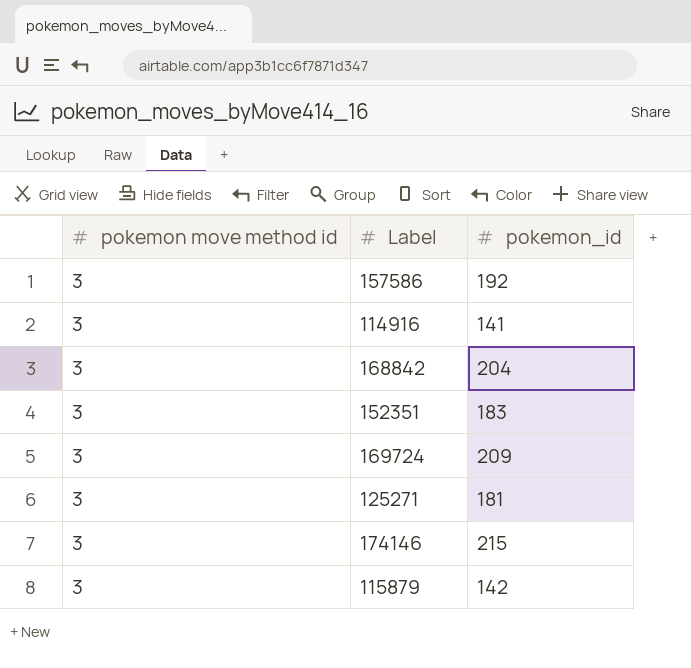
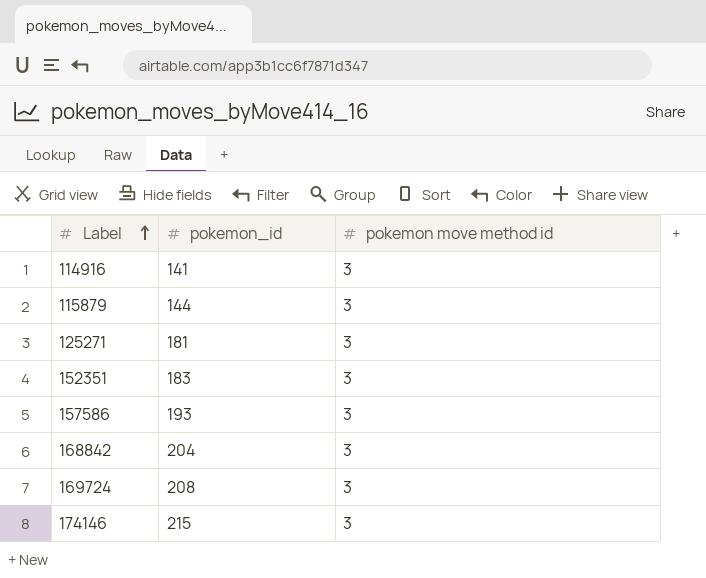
row order: none -> Label ascending
column pokemon move method id | position: 1 -> 3
115879 | pokemon_id: 142 -> 144
157586 | pokemon_id: 192 -> 193
169724 | pokemon_id: 209 -> 208

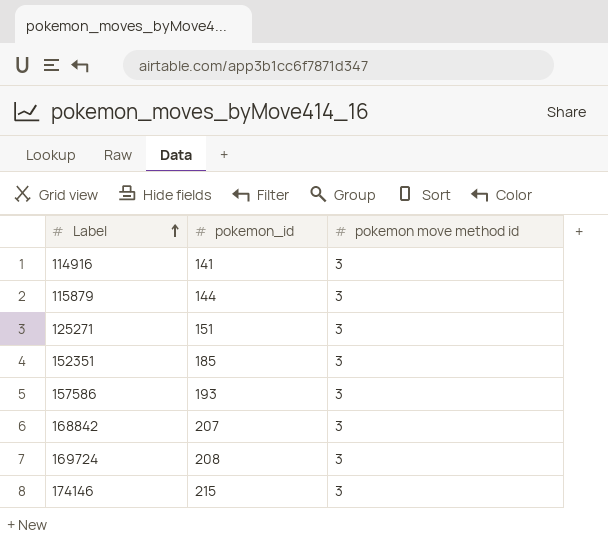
125271 | pokemon_id: 181 -> 151
152351 | pokemon_id: 183 -> 185
168842 | pokemon_id: 204 -> 207

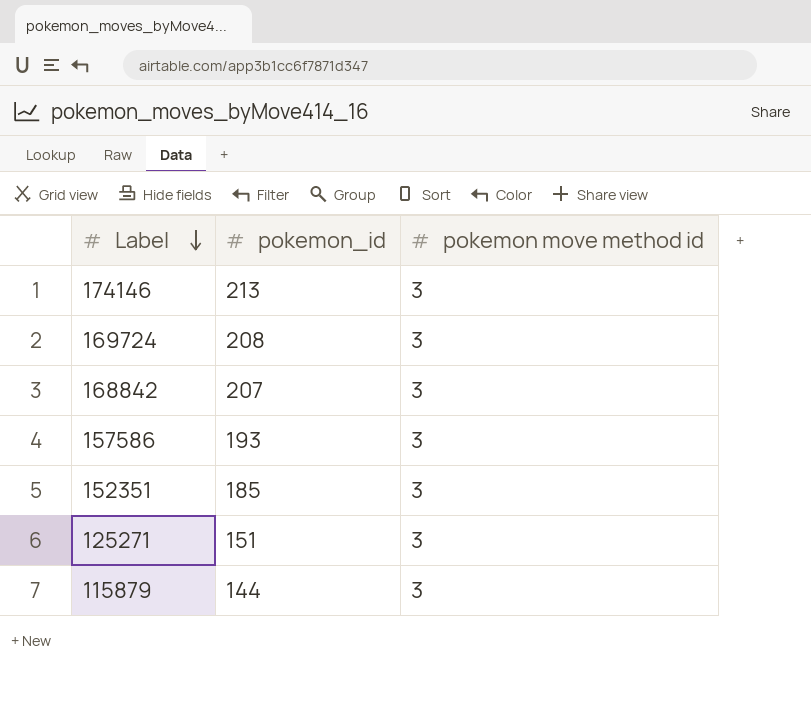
row order: Label ascending -> Label descending
row 114916: 141 | 3 -> none
174146 | pokemon_id: 215 -> 213

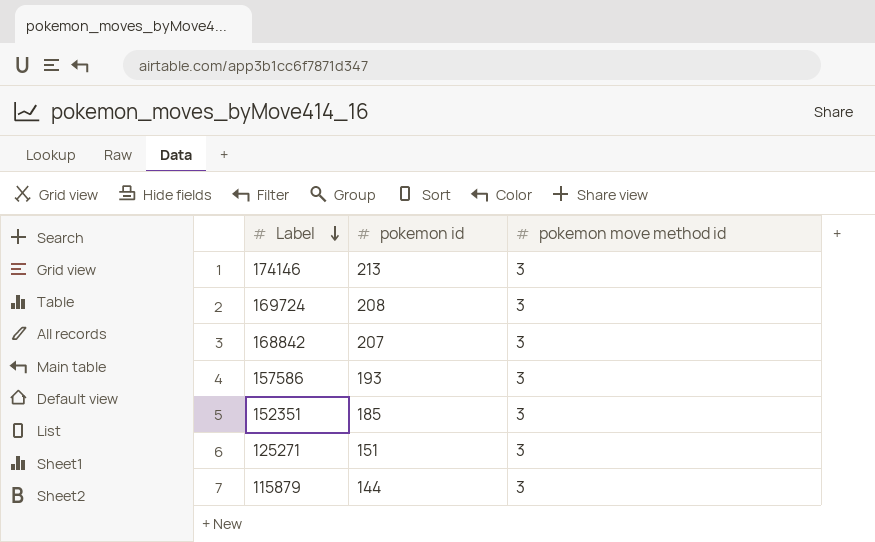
column name: pokemon_id -> pokemon id

